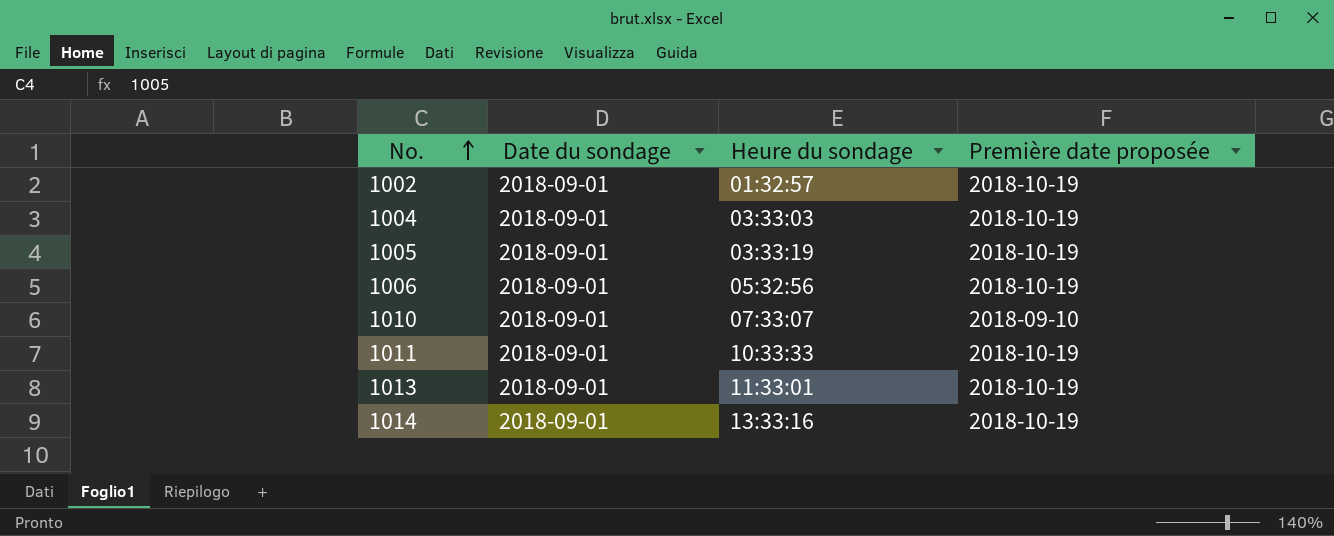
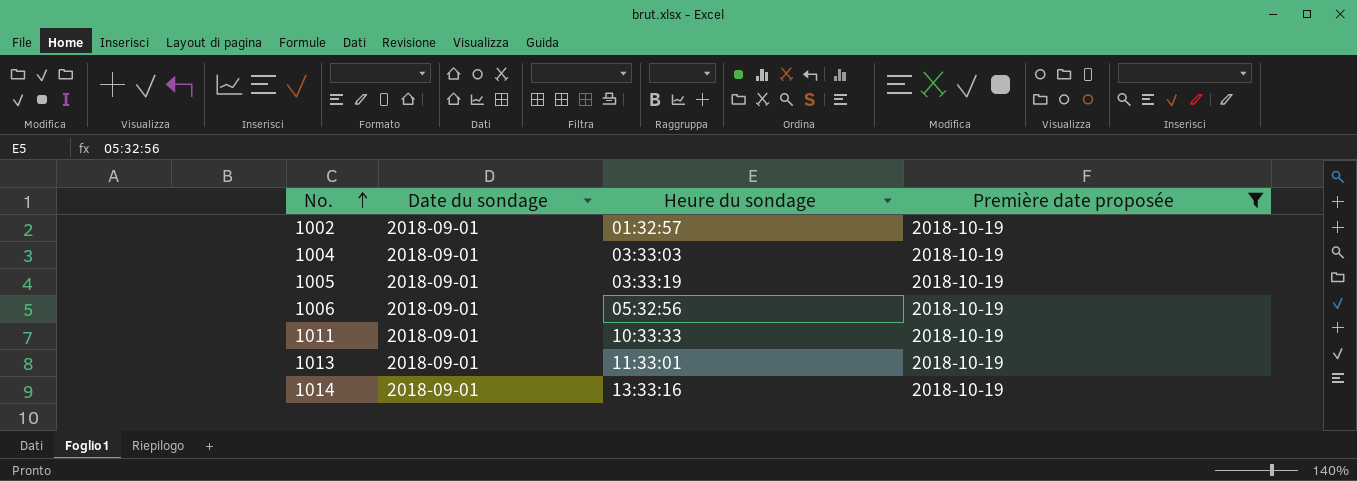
filter: none -> Première date proposée = 2018-10-19

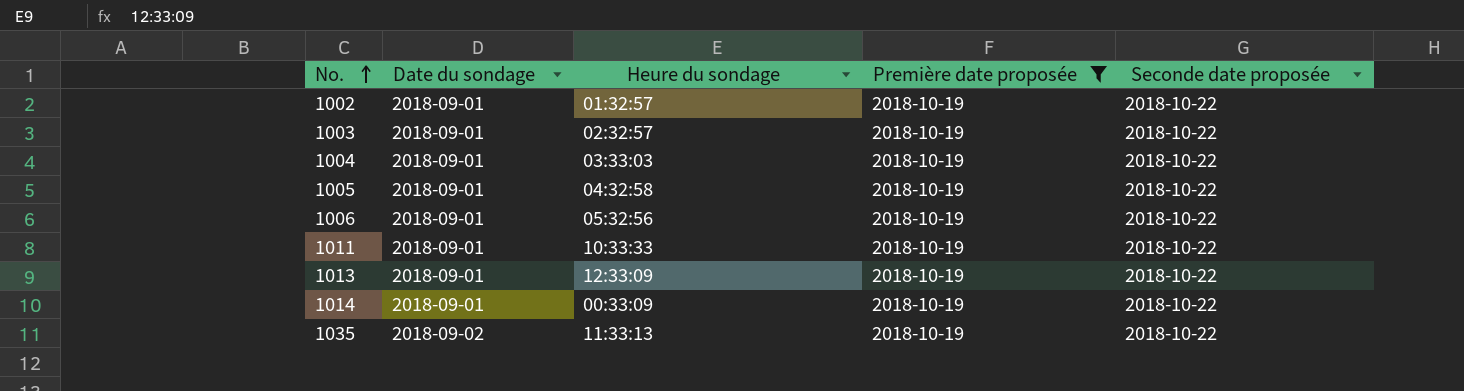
column Seconde date proposée | position: none -> 5
row 1003: none -> 2018-09-01 | 02:32:57 | 2018-10-19 | 2018-10-22
1005 | Heure du sondage: 03:33:19 -> 04:32:58
1013 | Heure du sondage: 11:33:01 -> 12:33:09
1014 | Heure du sondage: 13:33:16 -> 00:33:09
row 1035: none -> 2018-09-02 | 11:33:13 | 2018-10-19 | 2018-10-22

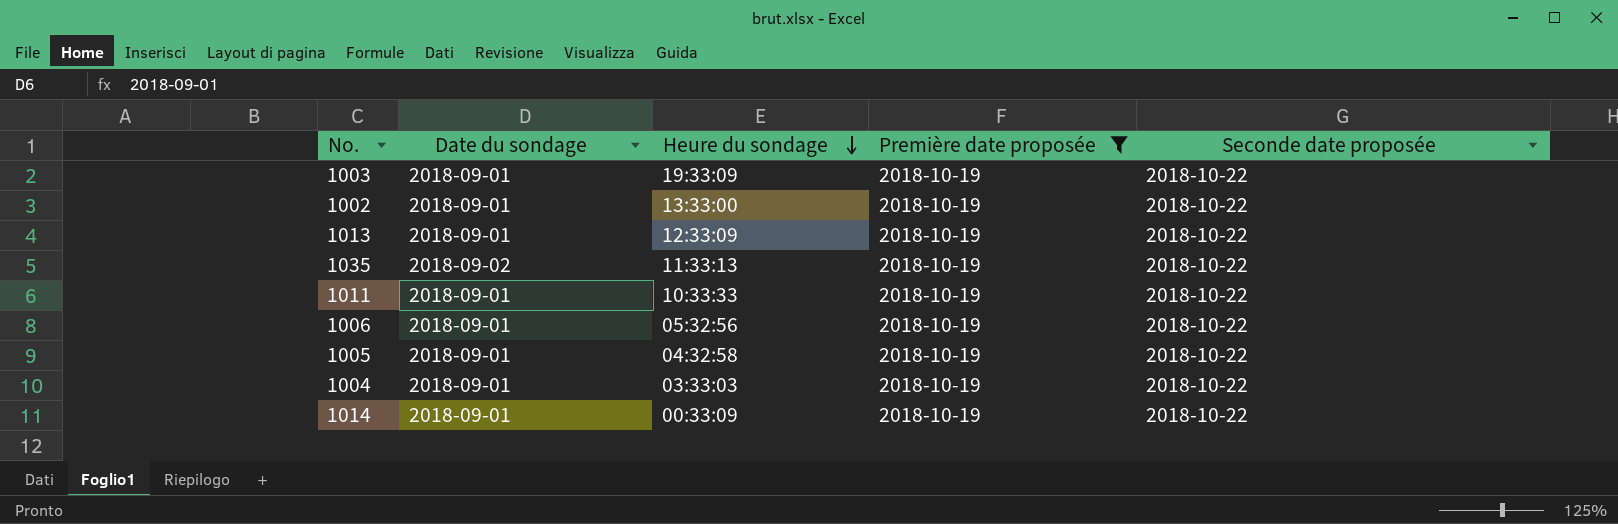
row order: No. ascending -> Heure du sondage descending
1003 | Heure du sondage: 02:32:57 -> 19:33:09
1002 | Heure du sondage: 01:32:57 -> 13:33:00

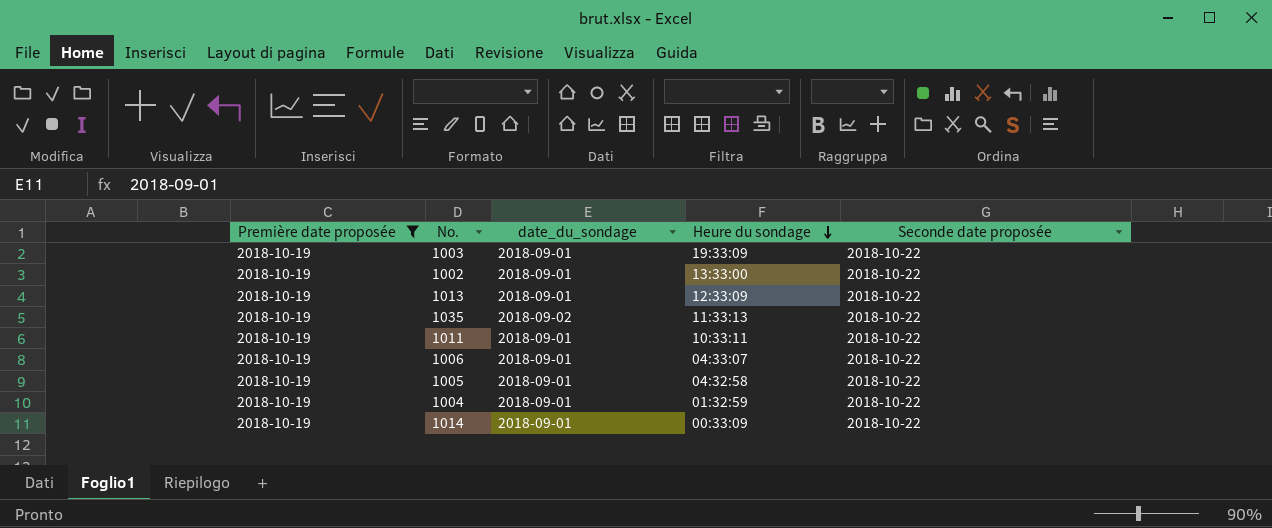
column Première date proposée | position: 4 -> 1
column name: Date du sondage -> date_du_sondage
1011 | Heure du sondage: 10:33:33 -> 10:33:11
1006 | Heure du sondage: 05:32:56 -> 04:33:07
1004 | Heure du sondage: 03:33:03 -> 01:32:59

